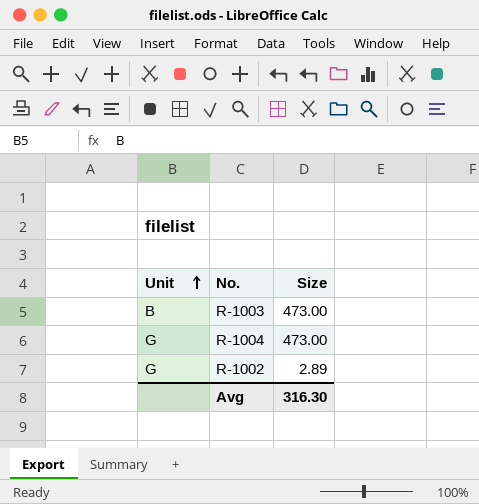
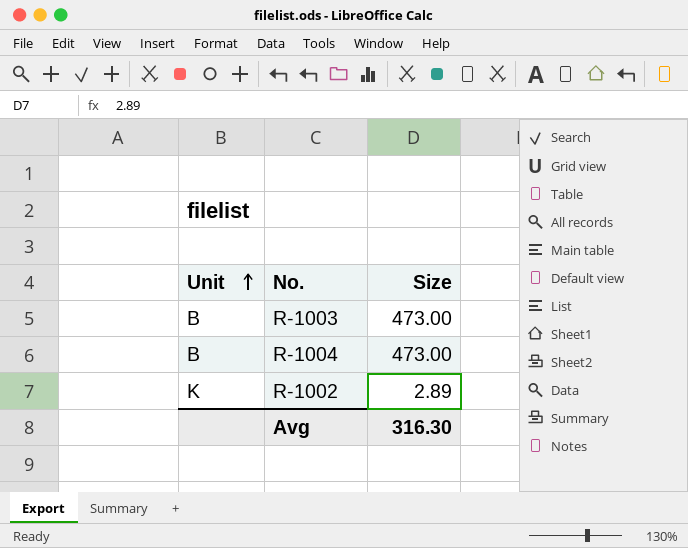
R-1004 | Unit: G -> B
R-1002 | Unit: G -> K

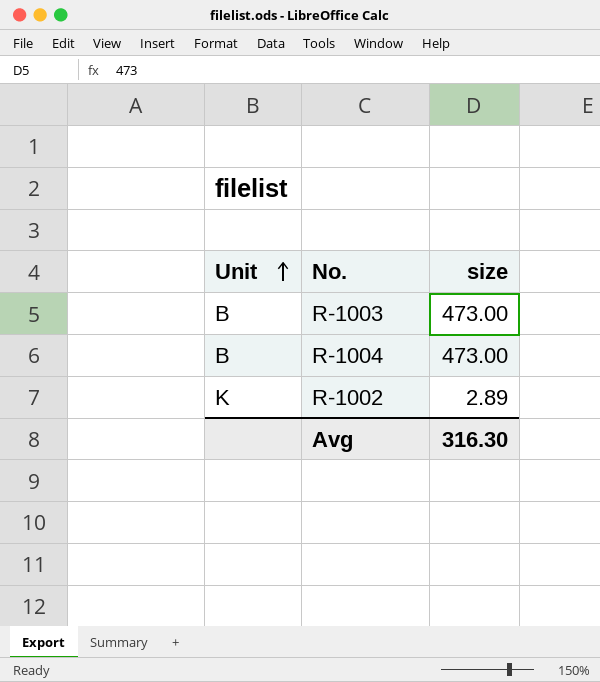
column name: Size -> size

